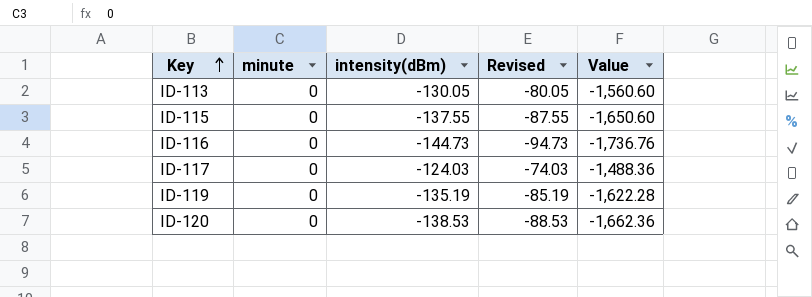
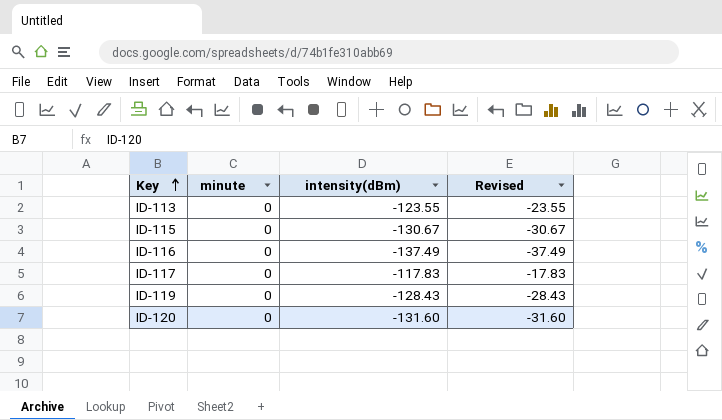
column Value | formula: [intensity(dBm)] * 12 -> none
column Revised | formula: [intensity(dBm)] + 50 -> [intensity(dBm)] + 100
ID-113 | intensity(dBm): -130.05 -> -123.55
ID-115 | intensity(dBm): -137.55 -> -130.67
ID-116 | intensity(dBm): -144.73 -> -137.49
ID-117 | intensity(dBm): -124.03 -> -117.83
ID-119 | intensity(dBm): -135.19 -> -128.43
ID-120 | intensity(dBm): -138.53 -> -131.60

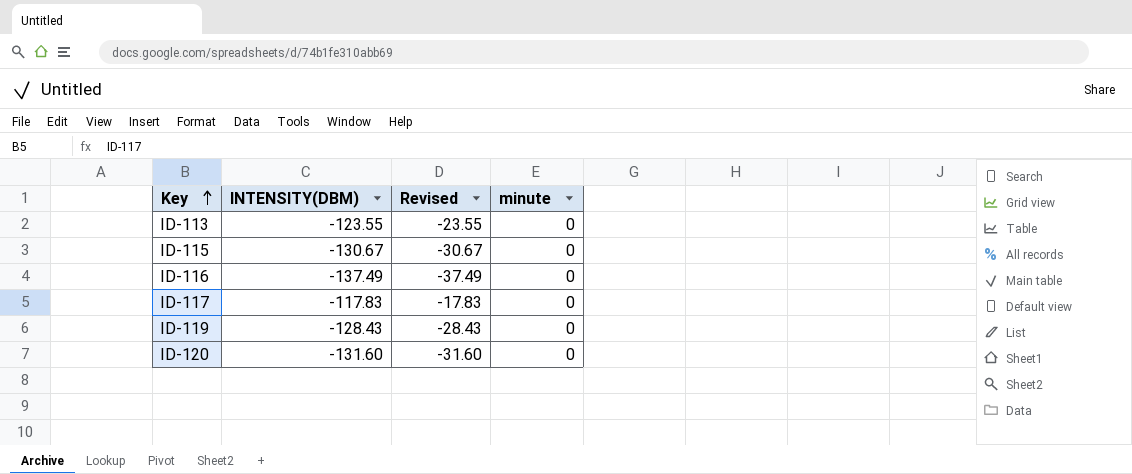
column name: intensity(dBm) -> INTENSITY(DBM)
column minute | position: 2 -> 4

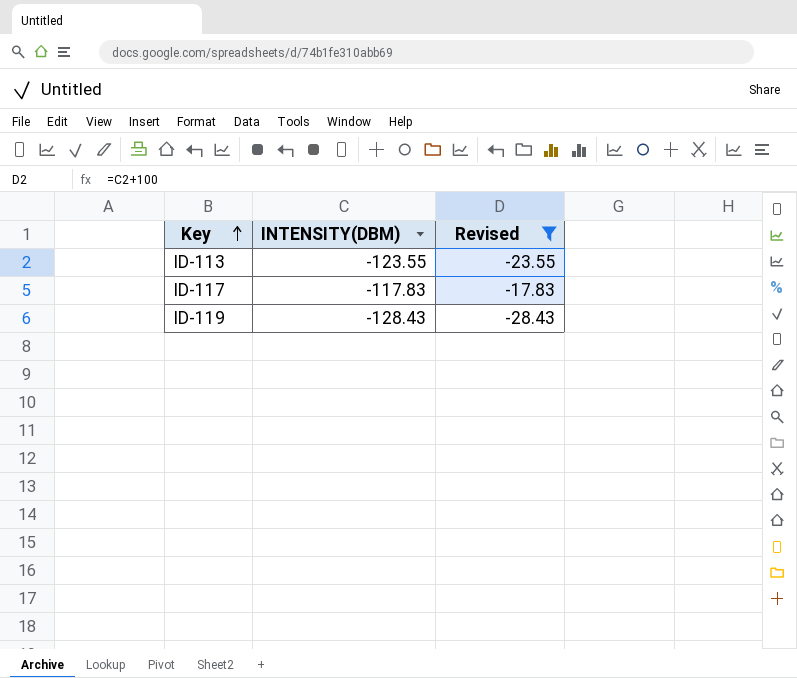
filter: none -> Revised >= -28.43
column minute | position: 4 -> none

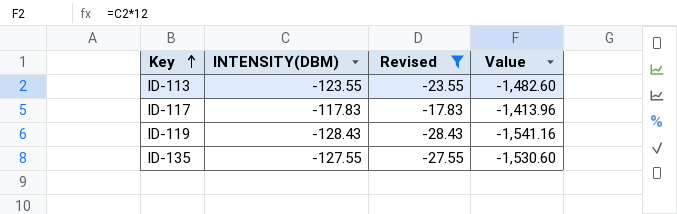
column Value | formula: none -> [INTENSITY(DBM)] * 12
row ID-135: none -> -127.55 | -27.55 | -1,530.60

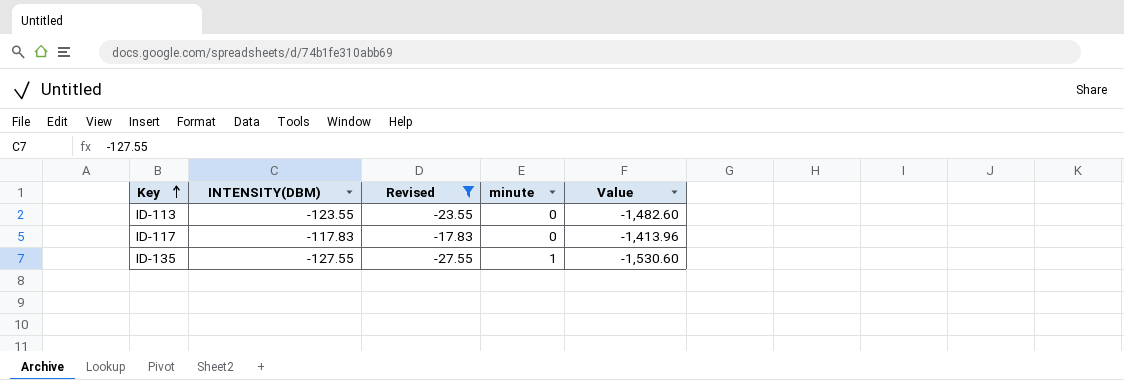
column minute | position: none -> 4
row ID-119: -128.43 | -28.43 | -1,541.16 -> none

